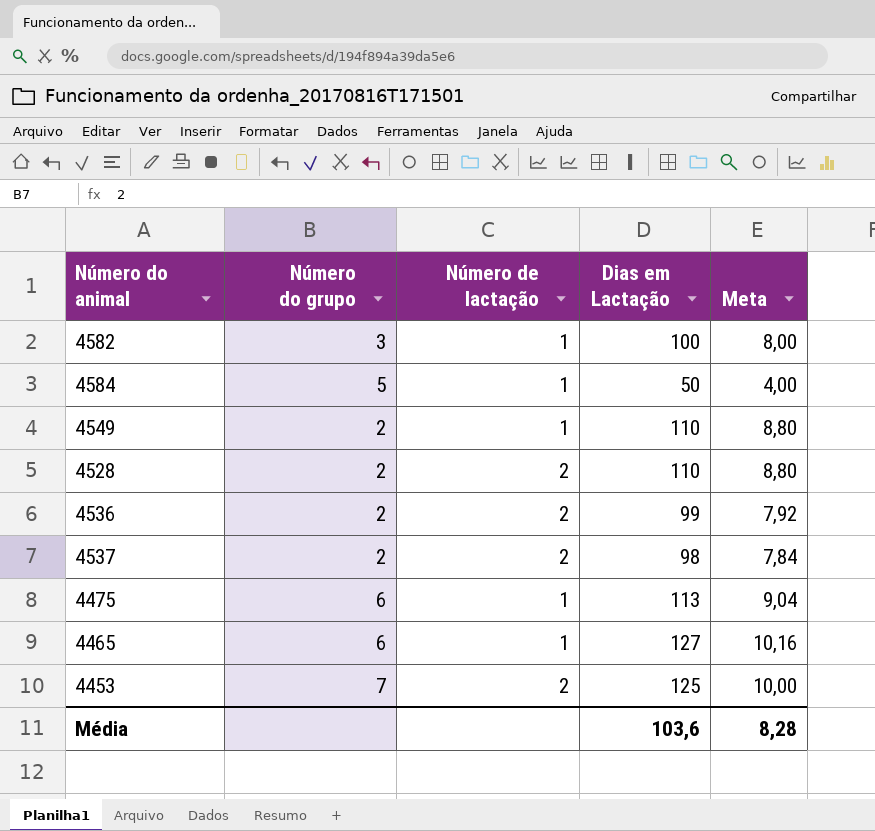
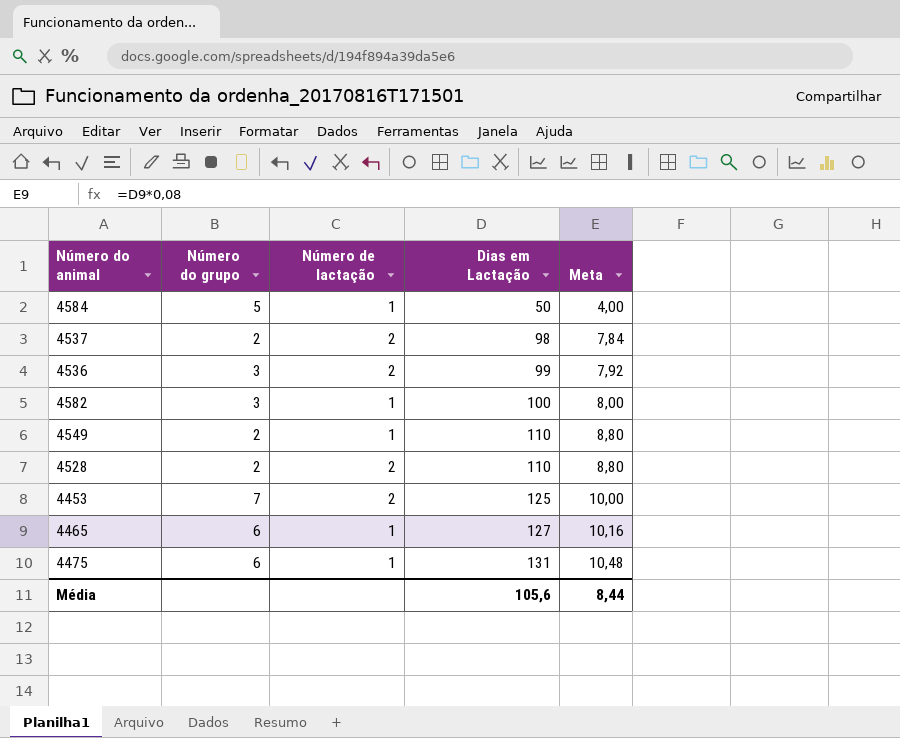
row order: none -> Dias em Lactação ascending
4536 | Número do grupo: 2 -> 3
4475 | Dias em Lactação: 113 -> 131
4475 | Meta: 9,04 -> 10,48
Média | Dias em Lactação: 103,6 -> 105,6
Média | Meta: 8,28 -> 8,44

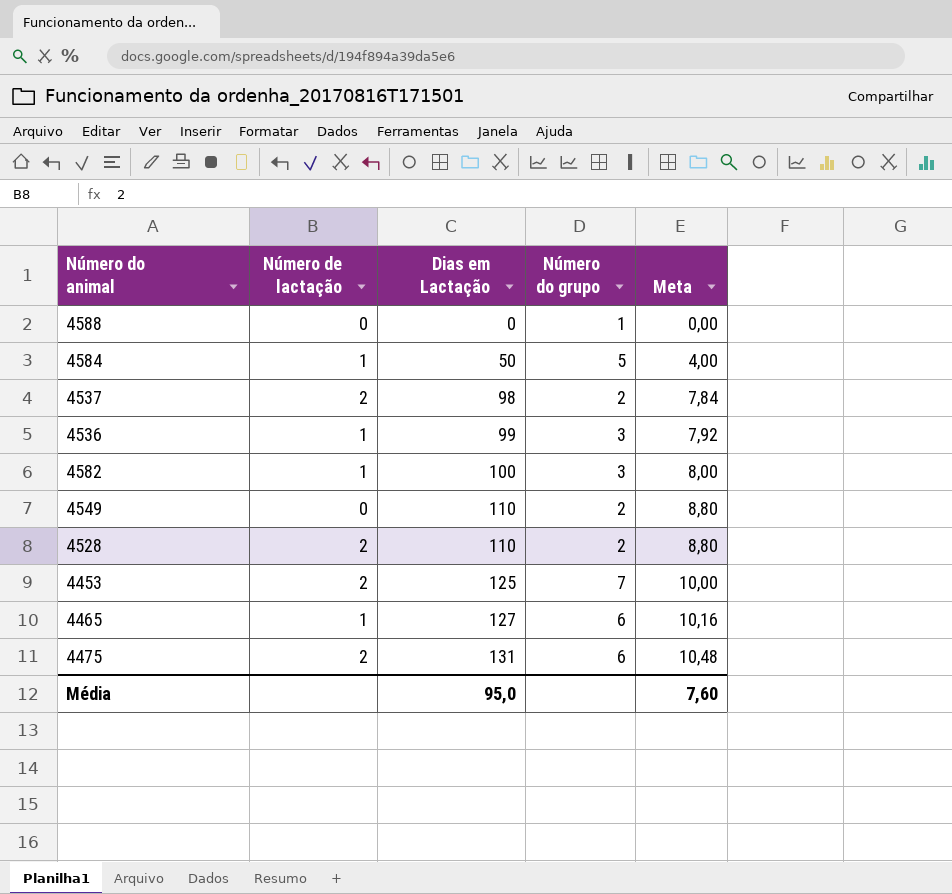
column Número do grupo | position: 2 -> 4
row 4588: none -> 0 | 0 | 1 | 0,00
4536 | Número de lactação: 2 -> 1
4549 | Número de lactação: 1 -> 0
4475 | Número de lactação: 1 -> 2
Média | Dias em Lactação: 105,6 -> 95,0
Média | Meta: 8,44 -> 7,60

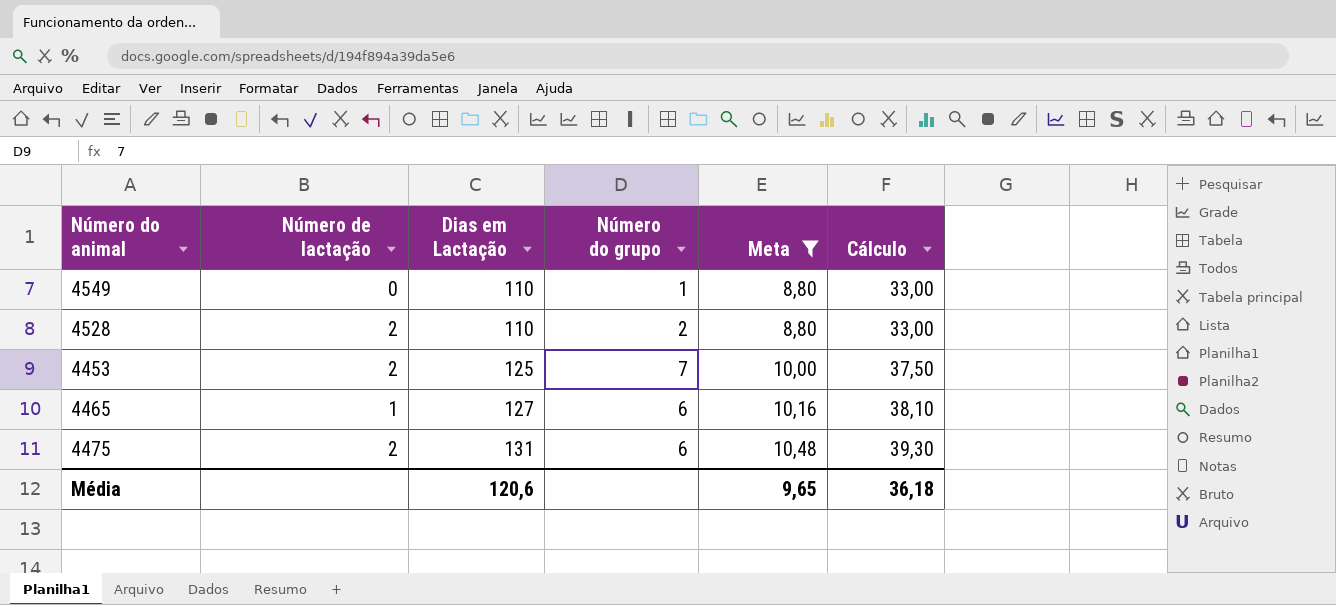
filter: none -> Meta >= 8,80
column Cálculo | formula: none -> [Dias em Lactação] * 0,3
4549 | Número do grupo: 2 -> 1
Média | Dias em Lactação: 95,0 -> 120,6
Média | Meta: 7,60 -> 9,65

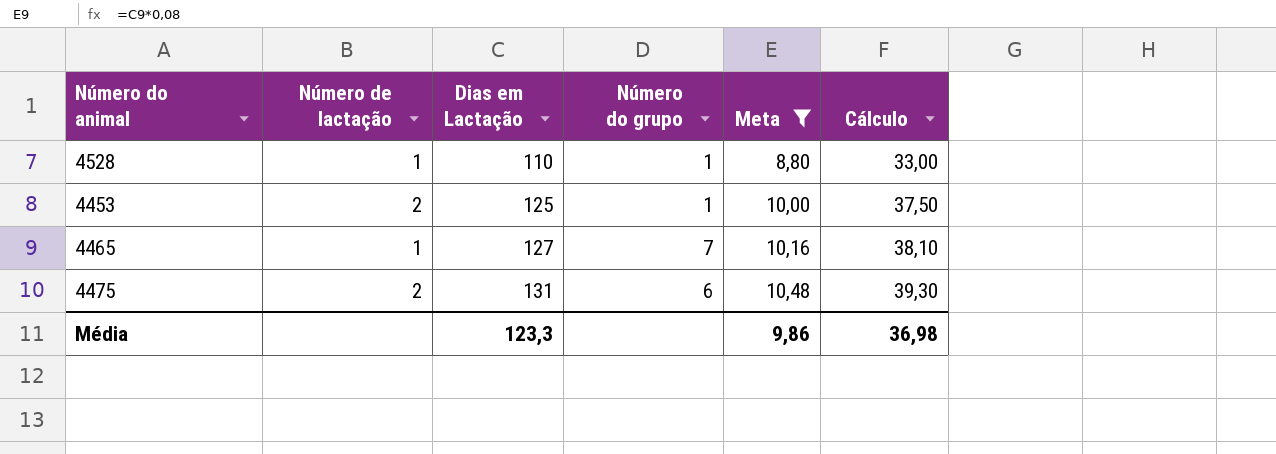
row 4549: 0 | 110 | 1 | 8,80 | 33,00 -> none
4528 | Número de lactação: 2 -> 1
4528 | Número do grupo: 2 -> 1
4453 | Número do grupo: 7 -> 1
4465 | Número do grupo: 6 -> 7
Média | Dias em Lactação: 120,6 -> 123,3
Média | Meta: 9,65 -> 9,86
Média | Cálculo: 36,18 -> 36,98

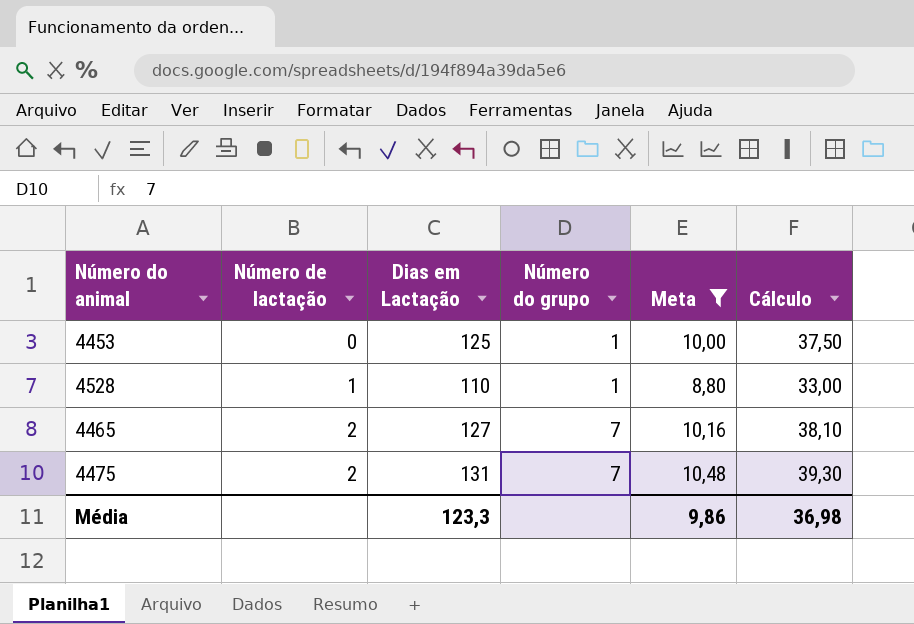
row order: Dias em Lactação ascending -> Número de lactação ascending
4453 | Número de lactação: 2 -> 0
4465 | Número de lactação: 1 -> 2
4475 | Número do grupo: 6 -> 7

